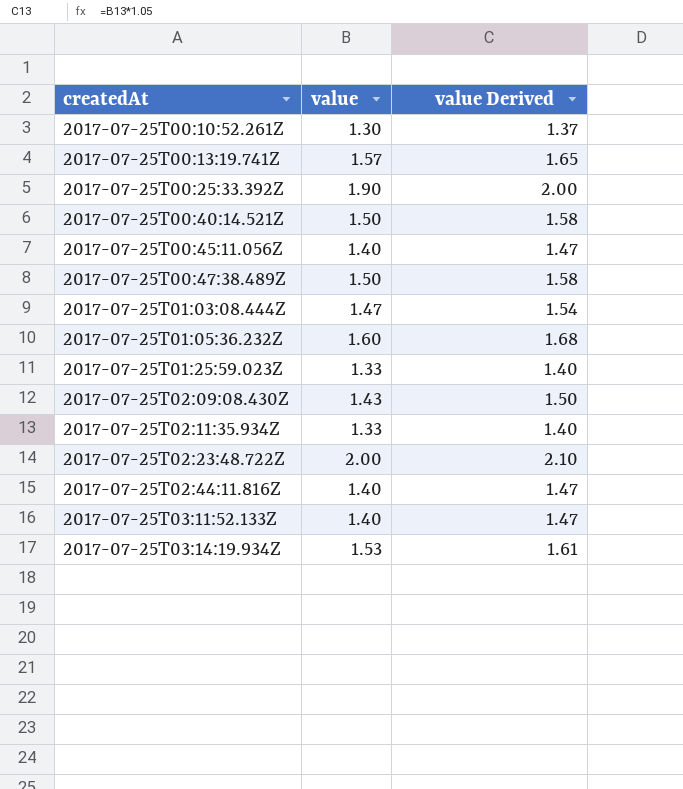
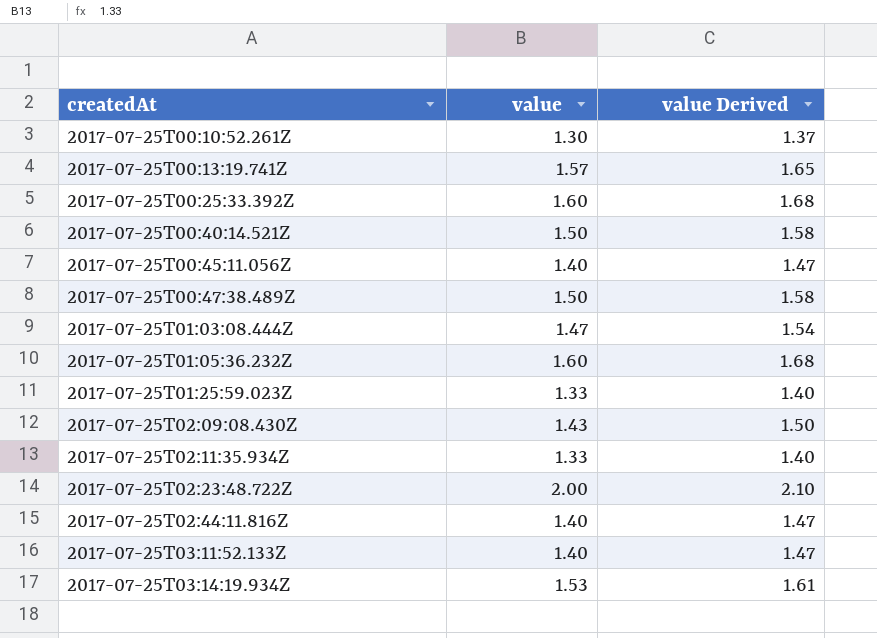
2017-07-25T00:25:33.392Z | value: 1.90 -> 1.60
2017-07-25T00:25:33.392Z | value Derived: 2.00 -> 1.68

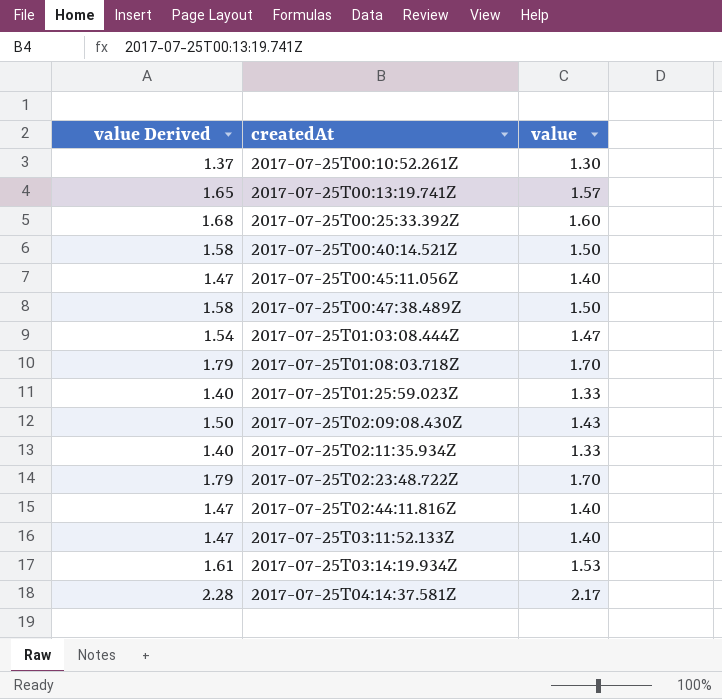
column value Derived | position: 3 -> 1
row 2017-07-25T01:05:36.232Z: 1.60 | 1.68 -> none
row 2017-07-25T01:08:03.718Z: none -> 1.79 | 1.70
2017-07-25T02:23:48.722Z | value Derived: 2.10 -> 1.79
2017-07-25T02:23:48.722Z | value: 2.00 -> 1.70
row 2017-07-25T04:14:37.581Z: none -> 2.28 | 2.17

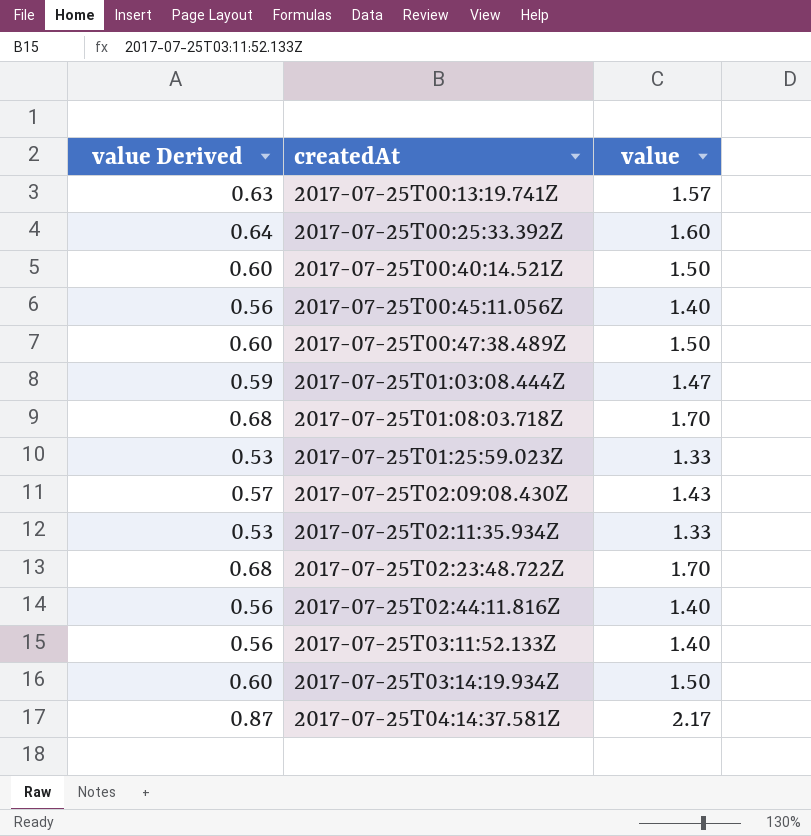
column value Derived | formula: [value] * 1.05 -> [value] * 0.4
row 2017-07-25T00:10:52.261Z: 1.37 | 1.30 -> none
2017-07-25T03:14:19.934Z | value: 1.53 -> 1.50

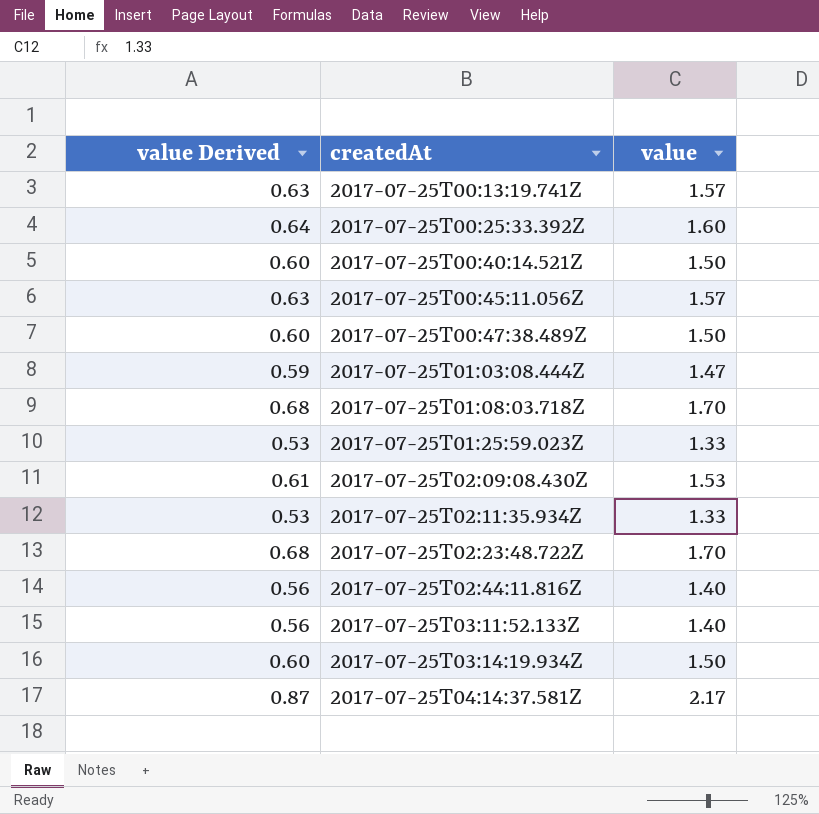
2017-07-25T00:45:11.056Z | value Derived: 0.56 -> 0.63
2017-07-25T00:45:11.056Z | value: 1.40 -> 1.57
2017-07-25T02:09:08.430Z | value Derived: 0.57 -> 0.61
2017-07-25T02:09:08.430Z | value: 1.43 -> 1.53

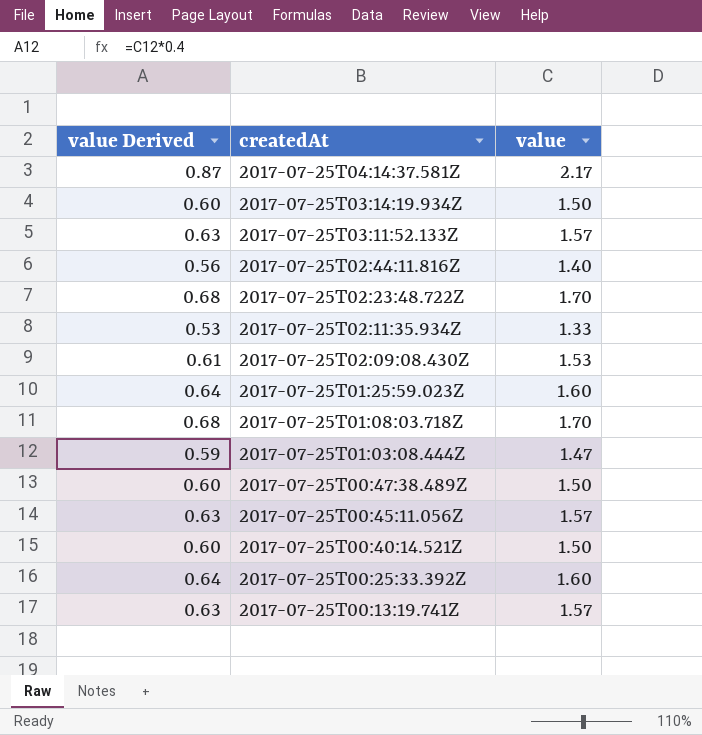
row order: createdAt ascending -> createdAt descending
2017-07-25T03:11:52.133Z | value Derived: 0.56 -> 0.63
2017-07-25T03:11:52.133Z | value: 1.40 -> 1.57
2017-07-25T01:25:59.023Z | value Derived: 0.53 -> 0.64
2017-07-25T01:25:59.023Z | value: 1.33 -> 1.60

